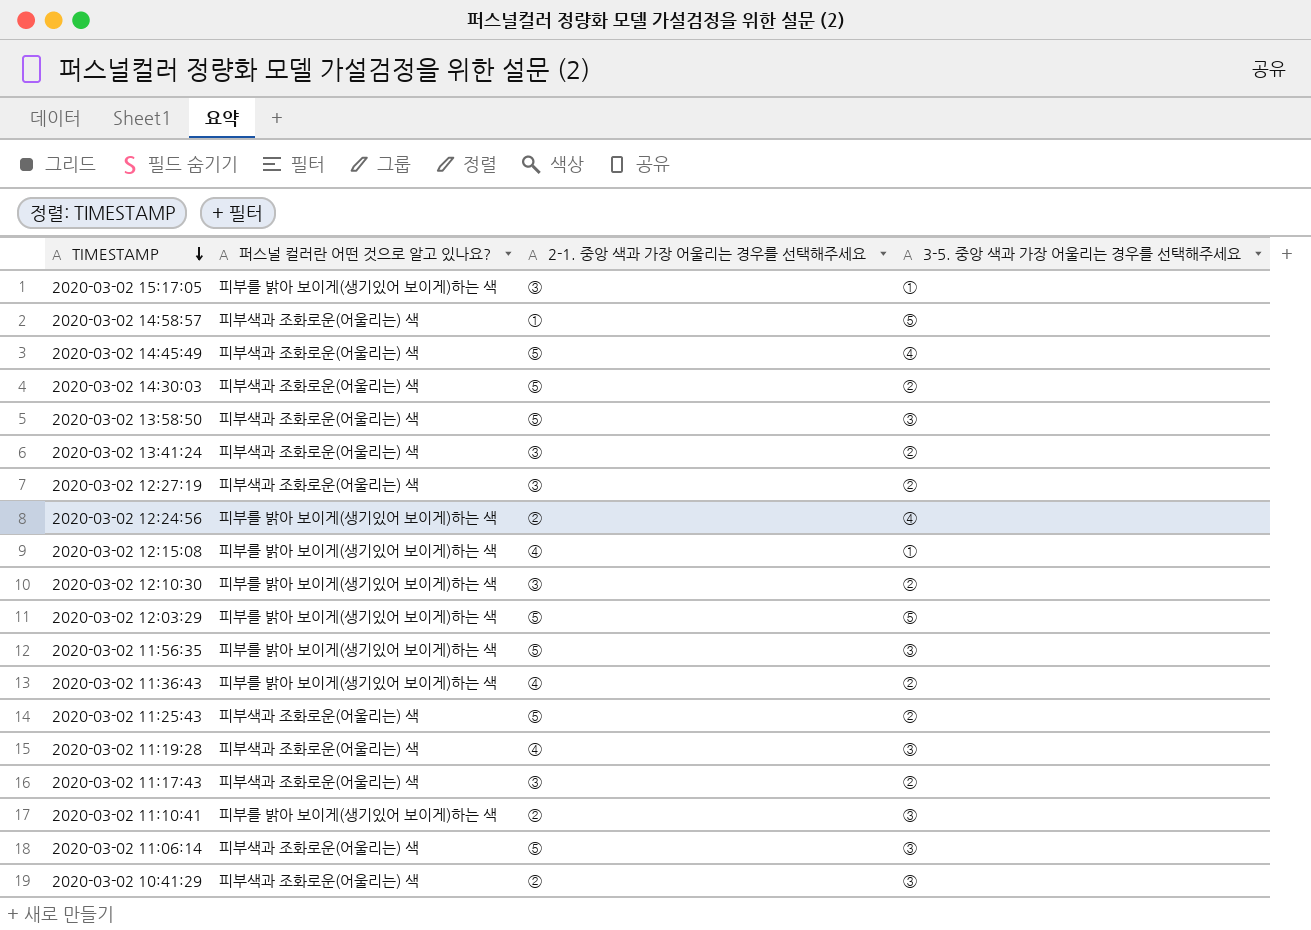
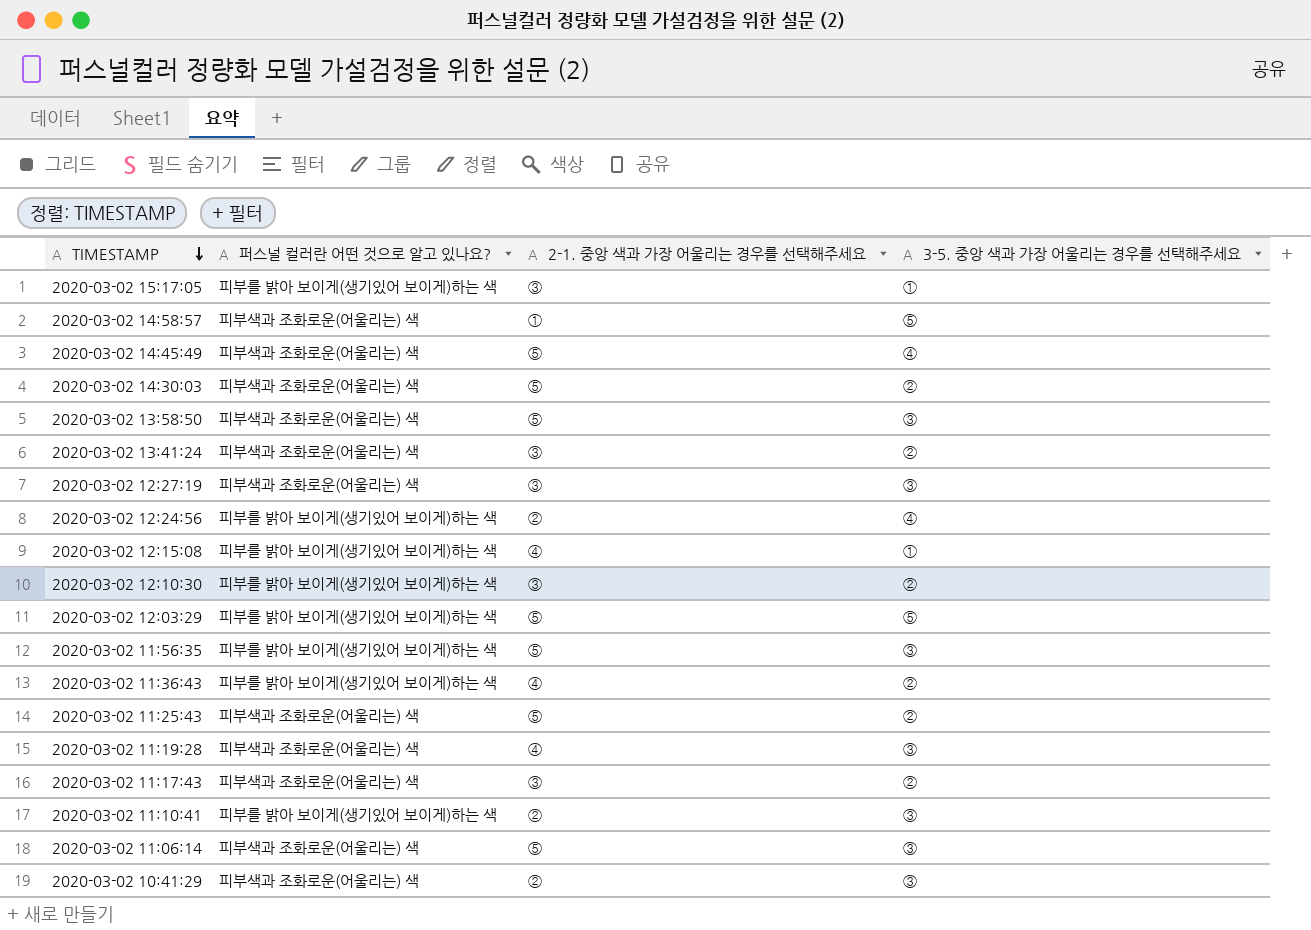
2020-03-02 12:27:19 | 3-5. 중앙 색과 가장 어울리는 경우를 선택해주세요: ② -> ③

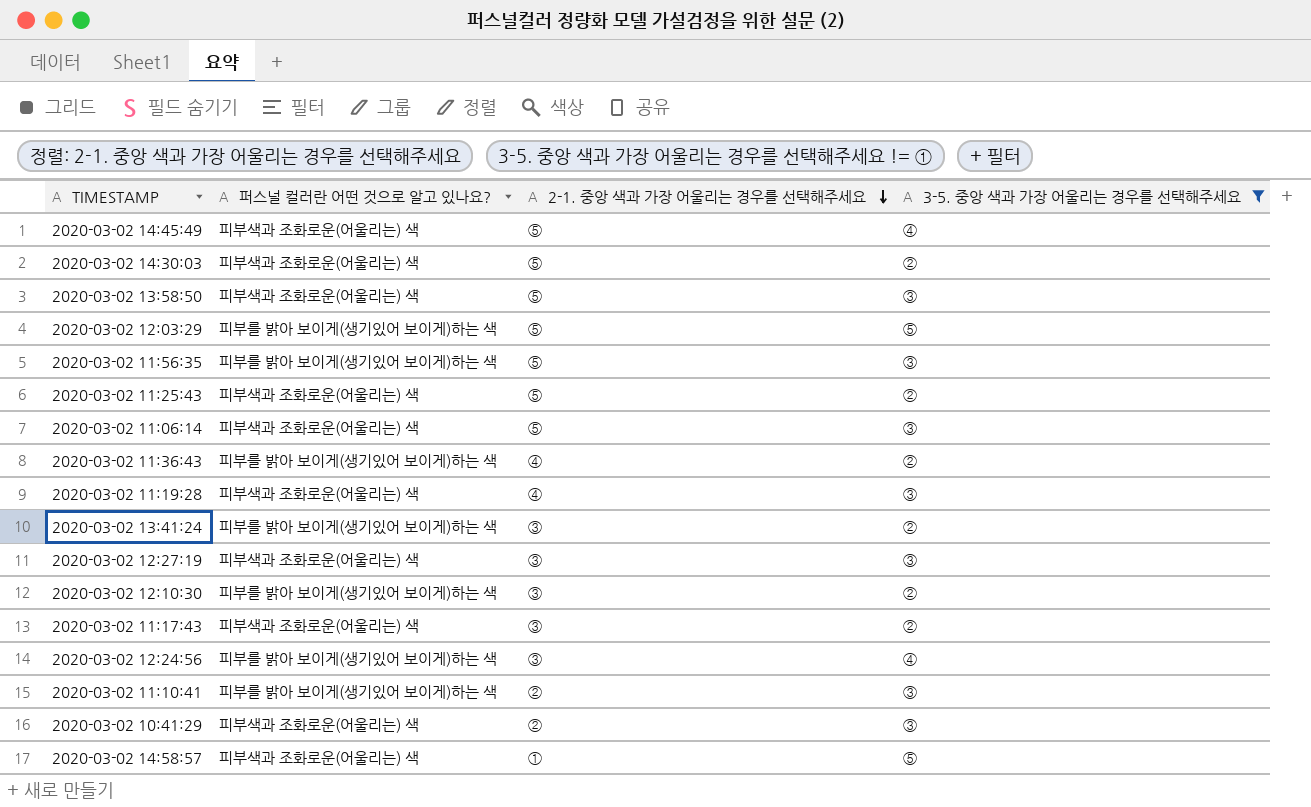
filter: none -> 3-5. 중앙 색과 가장 어울리는 경우를 선택해주세요 != ①
row order: TIMESTAMP descending -> 2-1. 중앙 색과 가장 어울리는 경우를 선택해주세요 descending
2020-03-02 13:41:24 | 퍼스널 컬러란 어떤 것으로 알고 있나요?: 피부색과 조화로운(어울리는) 색 -> 피부를 밝아 보이게(생기있어 보이게)하는 색
2020-03-02 12:24:56 | 2-1. 중앙 색과 가장 어울리는 경우를 선택해주세요: ② -> ③

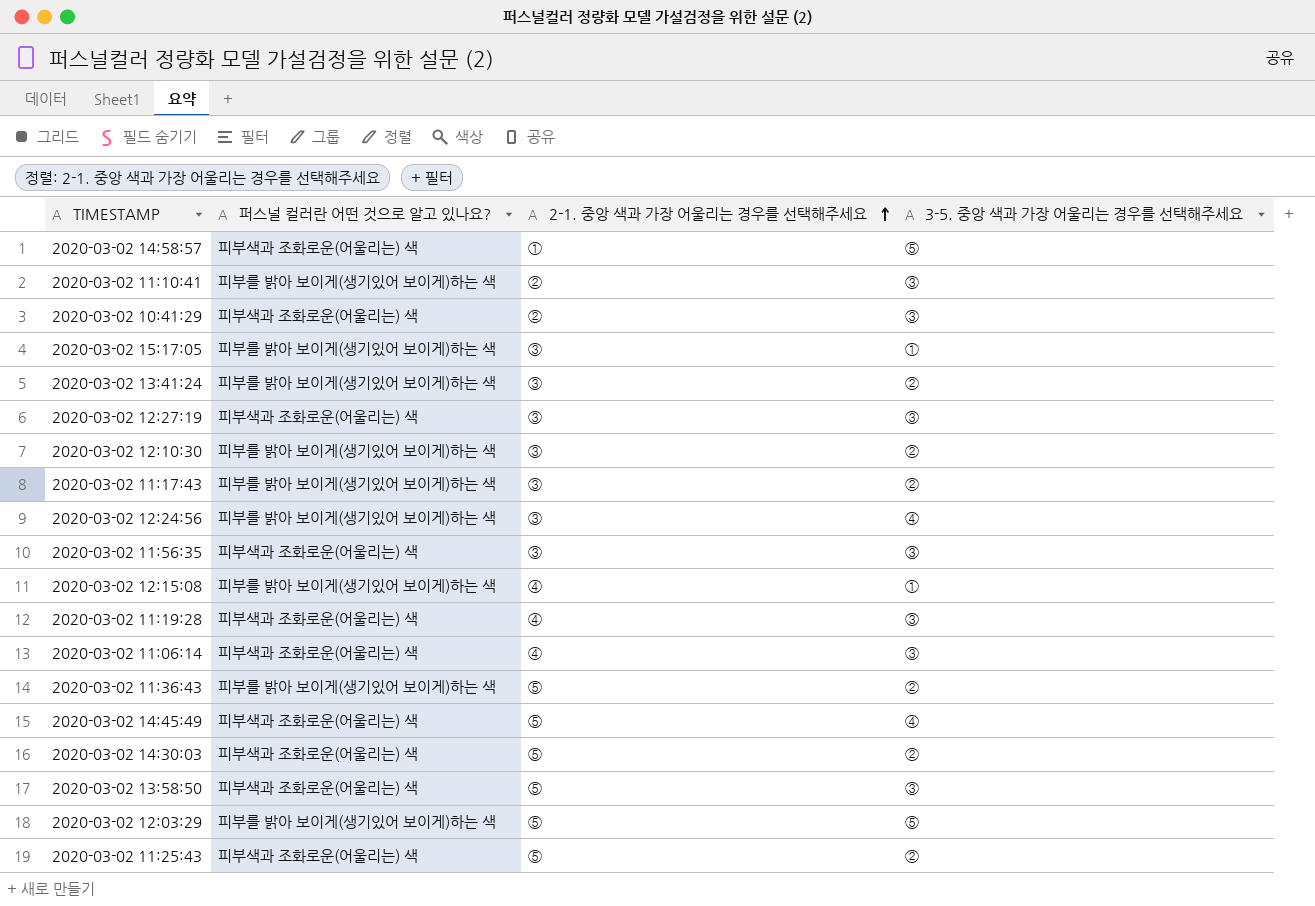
filter: 3-5. 중앙 색과 가장 어울리는 경우를 선택해주세요 != ① -> none
row order: 2-1. 중앙 색과 가장 어울리는 경우를 선택해주세요 descending -> 2-1. 중앙 색과 가장 어울리는 경우를 선택해주세요 ascending
2020-03-02 11:17:43 | 퍼스널 컬러란 어떤 것으로 알고 있나요?: 피부색과 조화로운(어울리는) 색 -> 피부를 밝아 보이게(생기있어 보이게)하는 색
2020-03-02 11:56:35 | 퍼스널 컬러란 어떤 것으로 알고 있나요?: 피부를 밝아 보이게(생기있어 보이게)하는 색 -> 피부색과 조화로운(어울리는) 색
2020-03-02 11:56:35 | 2-1. 중앙 색과 가장 어울리는 경우를 선택해주세요: ⑤ -> ③
2020-03-02 11:06:14 | 2-1. 중앙 색과 가장 어울리는 경우를 선택해주세요: ⑤ -> ④
2020-03-02 11:36:43 | 2-1. 중앙 색과 가장 어울리는 경우를 선택해주세요: ④ -> ⑤

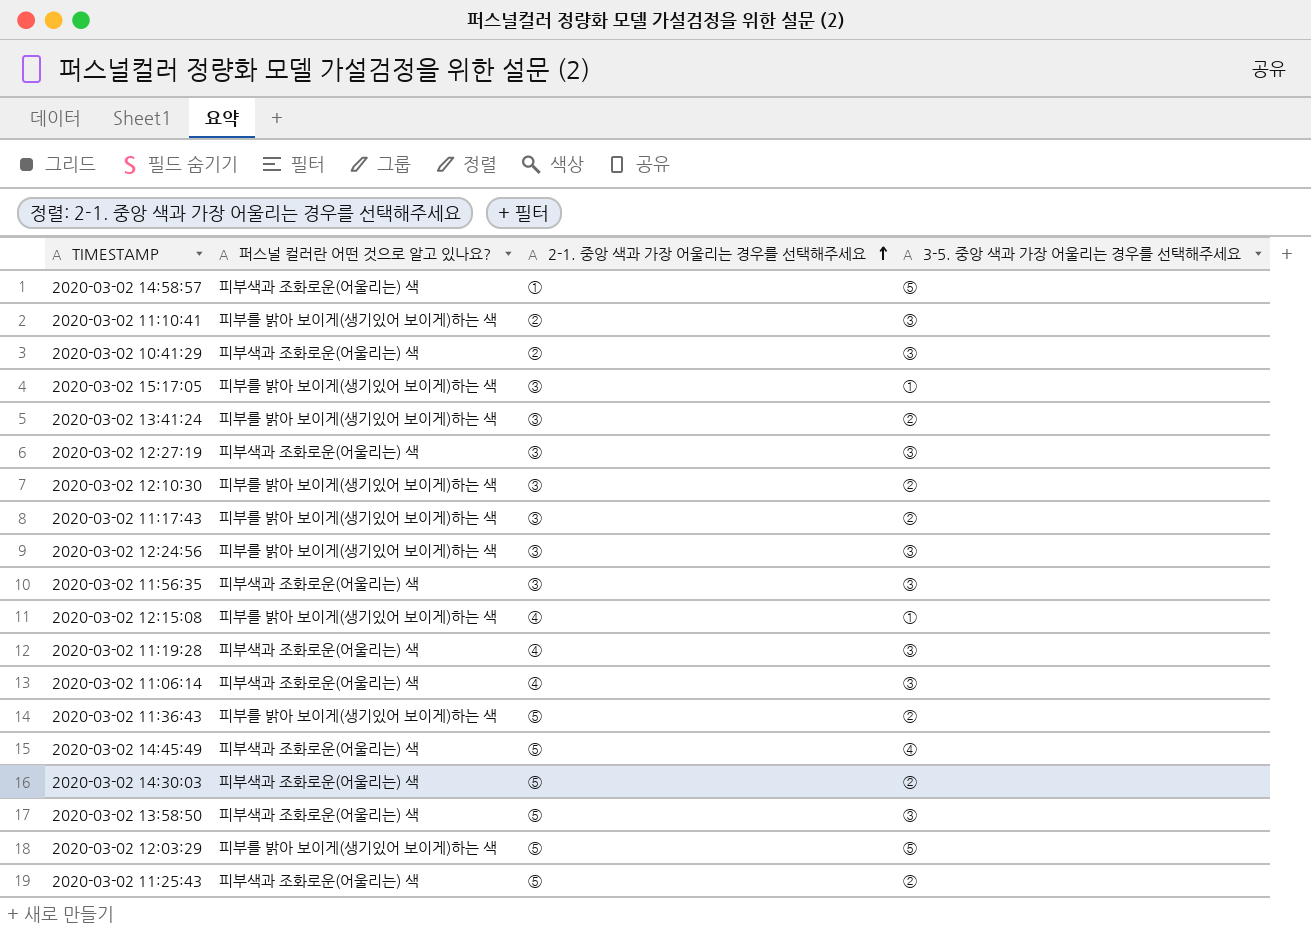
2020-03-02 12:24:56 | 3-5. 중앙 색과 가장 어울리는 경우를 선택해주세요: ④ -> ③

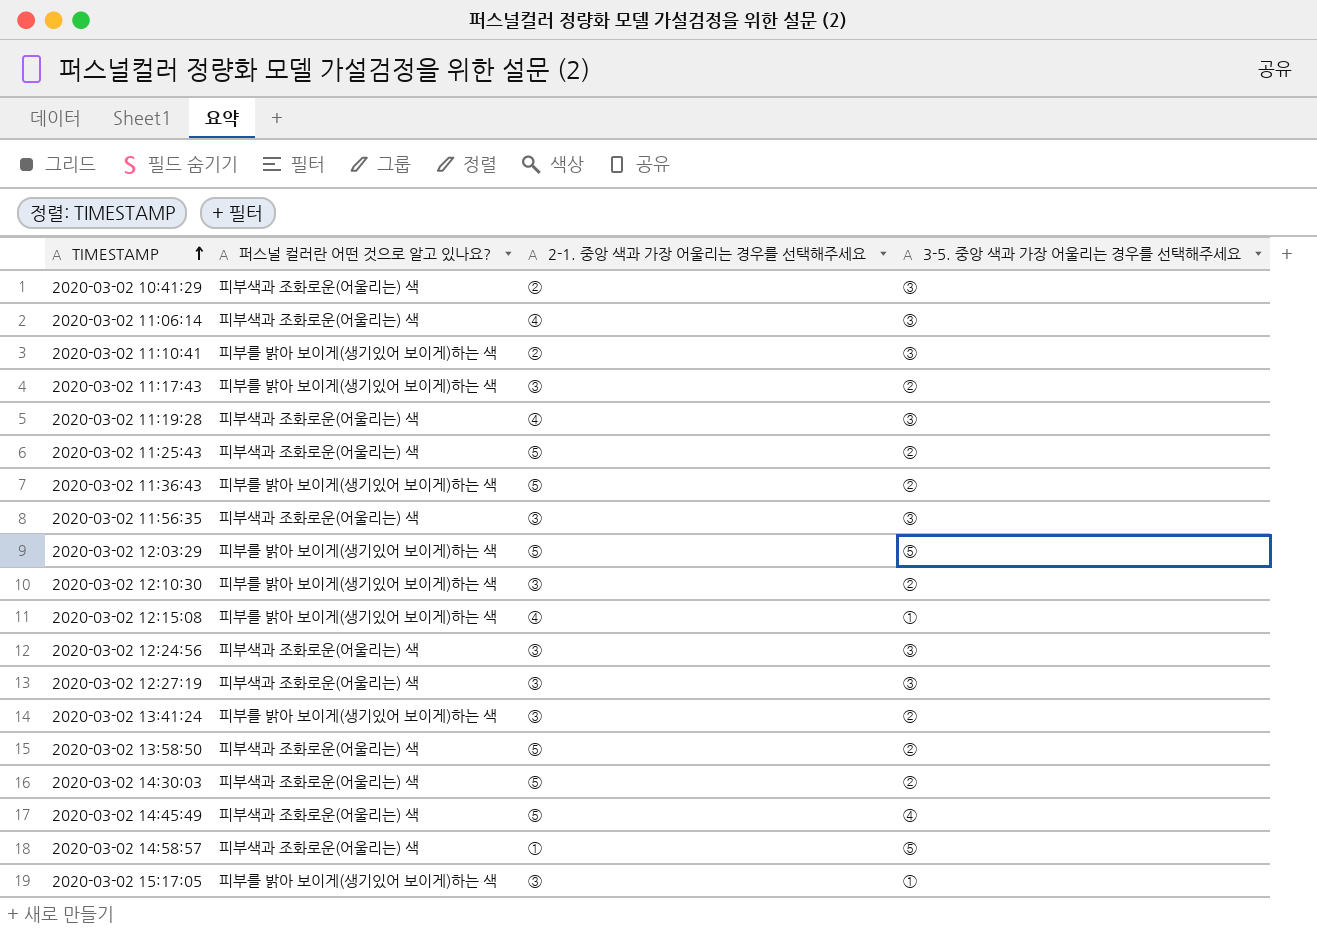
row order: 2-1. 중앙 색과 가장 어울리는 경우를 선택해주세요 ascending -> TIMESTAMP ascending
2020-03-02 12:24:56 | 퍼스널 컬러란 어떤 것으로 알고 있나요?: 피부를 밝아 보이게(생기있어 보이게)하는 색 -> 피부색과 조화로운(어울리는) 색
2020-03-02 13:58:50 | 3-5. 중앙 색과 가장 어울리는 경우를 선택해주세요: ③ -> ②

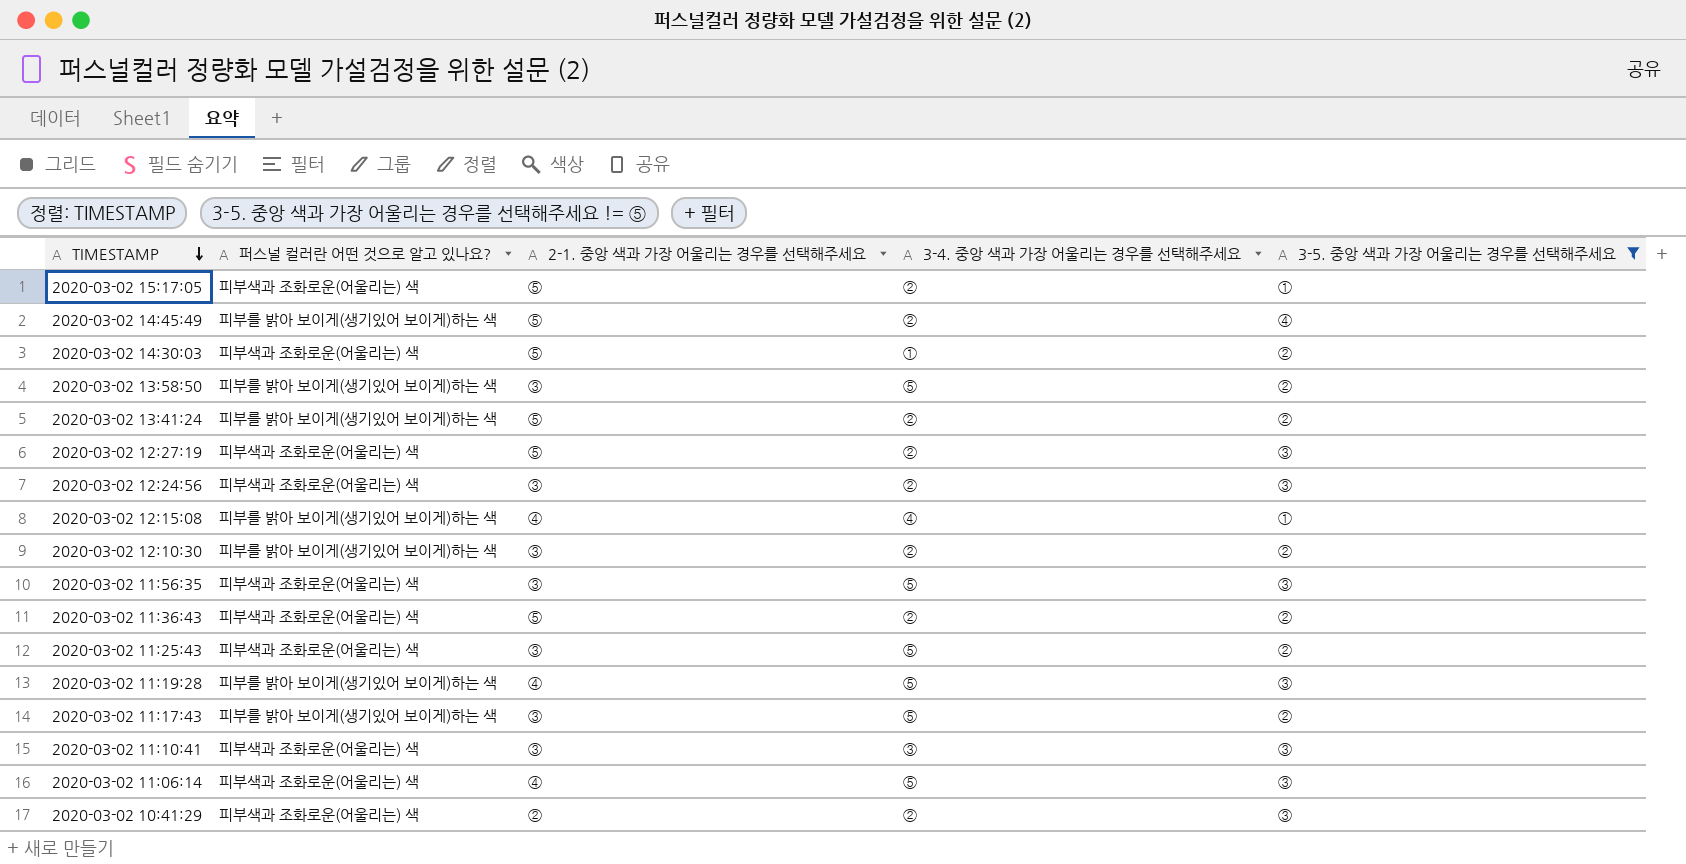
filter: none -> 3-5. 중앙 색과 가장 어울리는 경우를 선택해주세요 != ⑤
row order: TIMESTAMP ascending -> TIMESTAMP descending
column 3-4. 중앙 색과 가장 어울리는 경우를 선택해주세요 | position: none -> 4
2020-03-02 15:17:05 | 퍼스널 컬러란 어떤 것으로 알고 있나요?: 피부를 밝아 보이게(생기있어 보이게)하는 색 -> 피부색과 조화로운(어울리는) 색
2020-03-02 15:17:05 | 2-1. 중앙 색과 가장 어울리는 경우를 선택해주세요: ③ -> ⑤
2020-03-02 14:45:49 | 퍼스널 컬러란 어떤 것으로 알고 있나요?: 피부색과 조화로운(어울리는) 색 -> 피부를 밝아 보이게(생기있어 보이게)하는 색
2020-03-02 13:58:50 | 퍼스널 컬러란 어떤 것으로 알고 있나요?: 피부색과 조화로운(어울리는) 색 -> 피부를 밝아 보이게(생기있어 보이게)하는 색
2020-03-02 13:58:50 | 2-1. 중앙 색과 가장 어울리는 경우를 선택해주세요: ⑤ -> ③
2020-03-02 13:41:24 | 2-1. 중앙 색과 가장 어울리는 경우를 선택해주세요: ③ -> ⑤
2020-03-02 12:27:19 | 2-1. 중앙 색과 가장 어울리는 경우를 선택해주세요: ③ -> ⑤
2020-03-02 11:36:43 | 퍼스널 컬러란 어떤 것으로 알고 있나요?: 피부를 밝아 보이게(생기있어 보이게)하는 색 -> 피부색과 조화로운(어울리는) 색
2020-03-02 11:25:43 | 2-1. 중앙 색과 가장 어울리는 경우를 선택해주세요: ⑤ -> ③
2020-03-02 11:19:28 | 퍼스널 컬러란 어떤 것으로 알고 있나요?: 피부색과 조화로운(어울리는) 색 -> 피부를 밝아 보이게(생기있어 보이게)하는 색
2020-03-02 11:10:41 | 퍼스널 컬러란 어떤 것으로 알고 있나요?: 피부를 밝아 보이게(생기있어 보이게)하는 색 -> 피부색과 조화로운(어울리는) 색
2020-03-02 11:10:41 | 2-1. 중앙 색과 가장 어울리는 경우를 선택해주세요: ② -> ③

